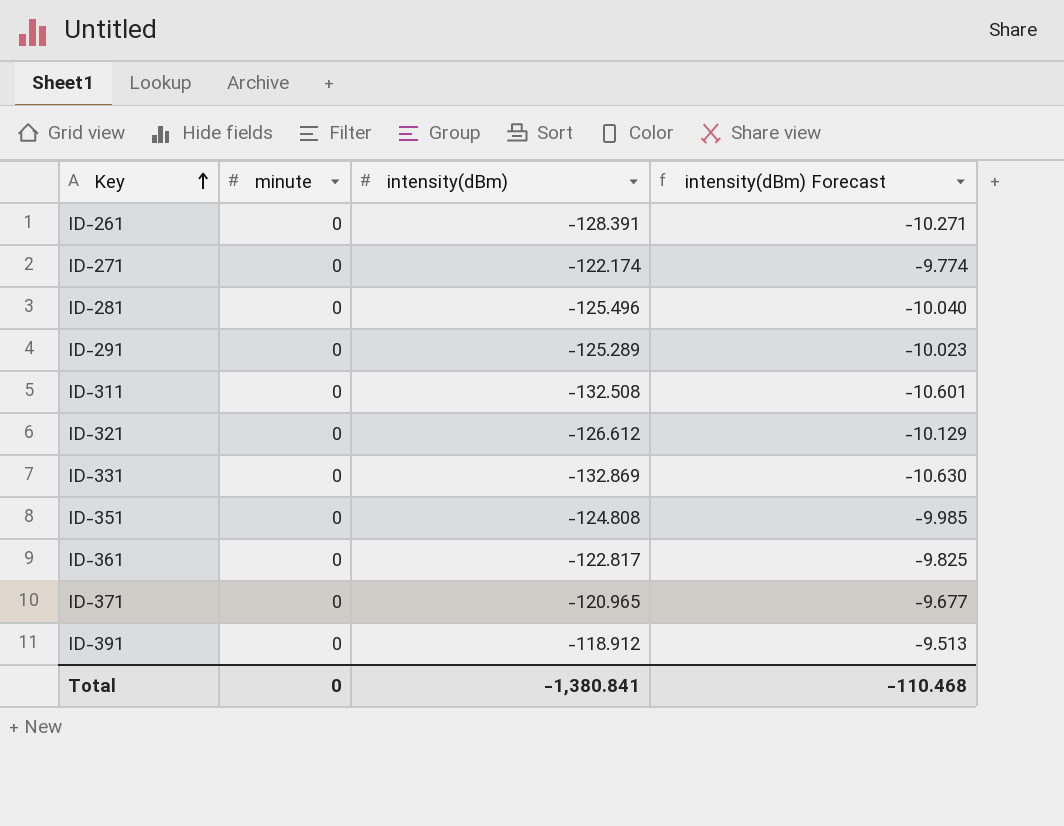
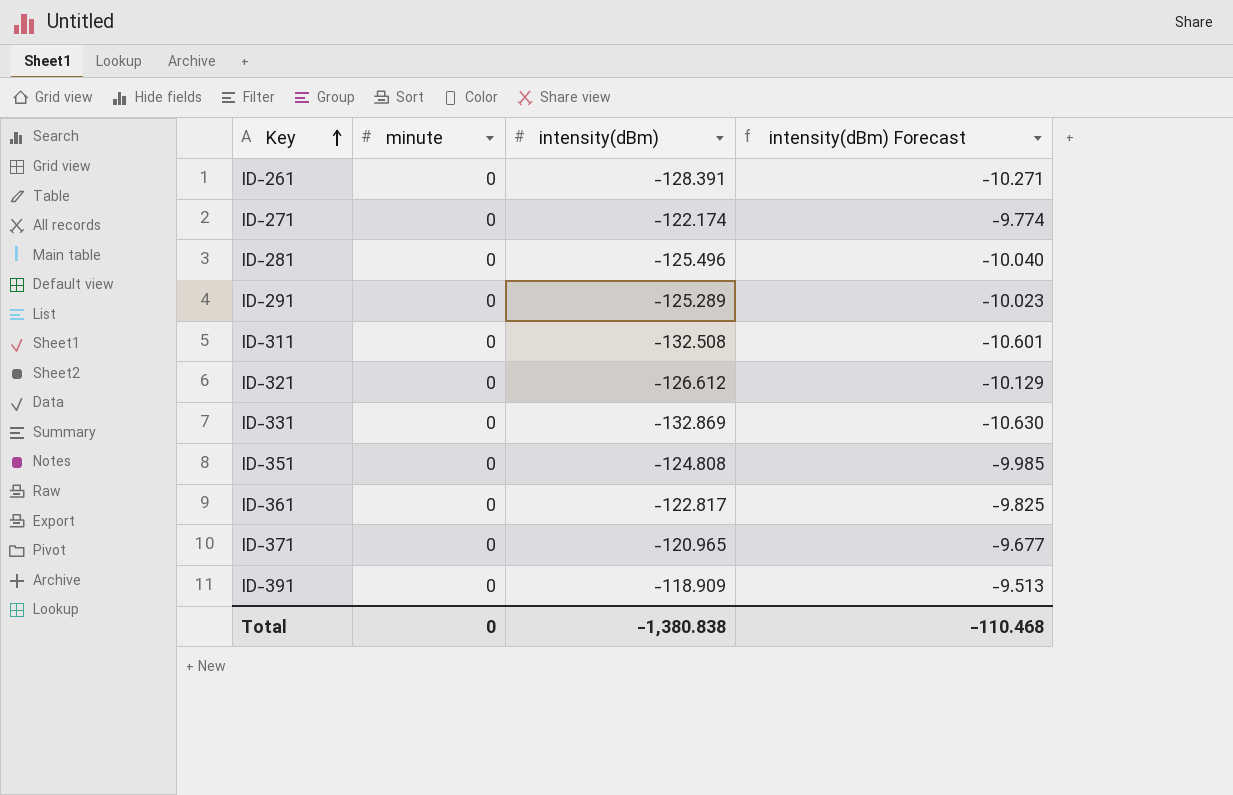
ID-391 | intensity(dBm): -118.912 -> -118.909
Total | intensity(dBm): -1,380.841 -> -1,380.838

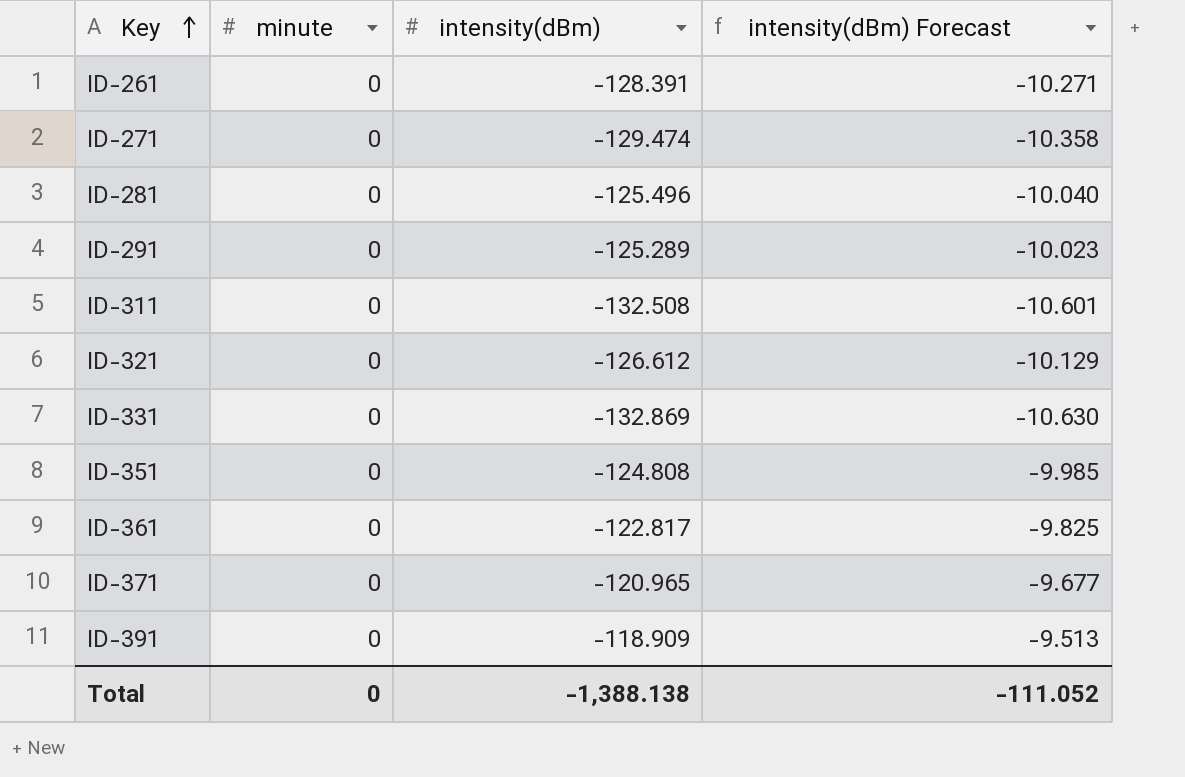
ID-271 | intensity(dBm): -122.174 -> -129.474
ID-271 | intensity(dBm) Forecast: -9.774 -> -10.358
Total | intensity(dBm): -1,380.838 -> -1,388.138
Total | intensity(dBm) Forecast: -110.468 -> -111.052

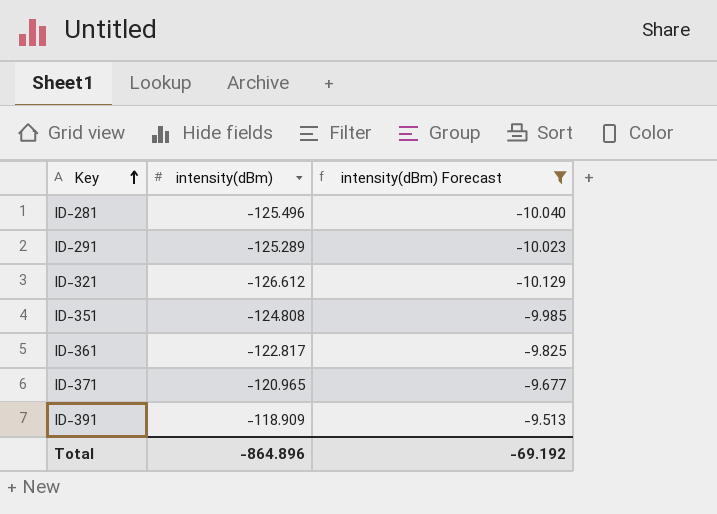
filter: none -> intensity(dBm) Forecast >= -10.129
column minute | position: 2 -> none
Total | intensity(dBm): -1,388.138 -> -864.896
Total | intensity(dBm) Forecast: -111.052 -> -69.192

